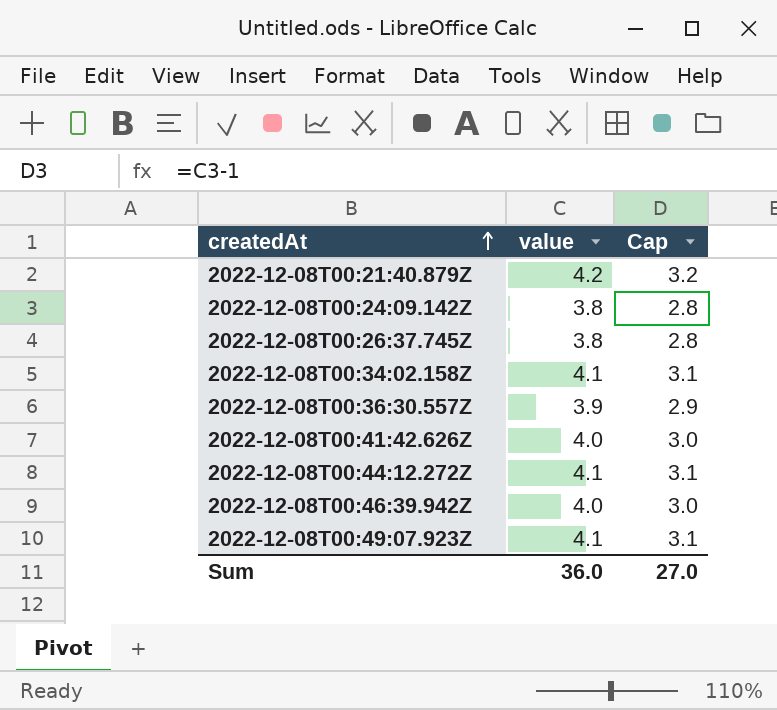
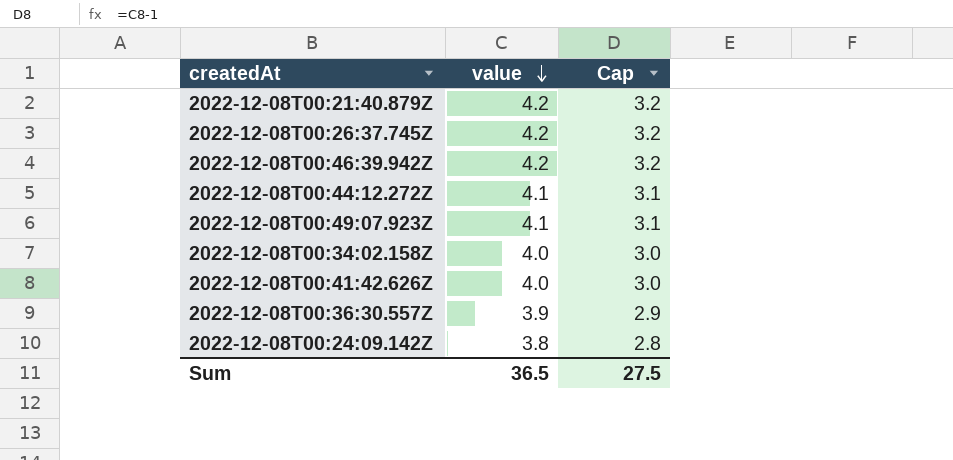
row order: createdAt ascending -> value descending
2022-12-08T00:26:37.745Z | value: 3.8 -> 4.2
2022-12-08T00:26:37.745Z | Cap: 2.8 -> 3.2
2022-12-08T00:46:39.942Z | value: 4.0 -> 4.2
2022-12-08T00:46:39.942Z | Cap: 3.0 -> 3.2
2022-12-08T00:34:02.158Z | value: 4.1 -> 4.0
2022-12-08T00:34:02.158Z | Cap: 3.1 -> 3.0
Sum | value: 36.0 -> 36.5
Sum | Cap: 27.0 -> 27.5

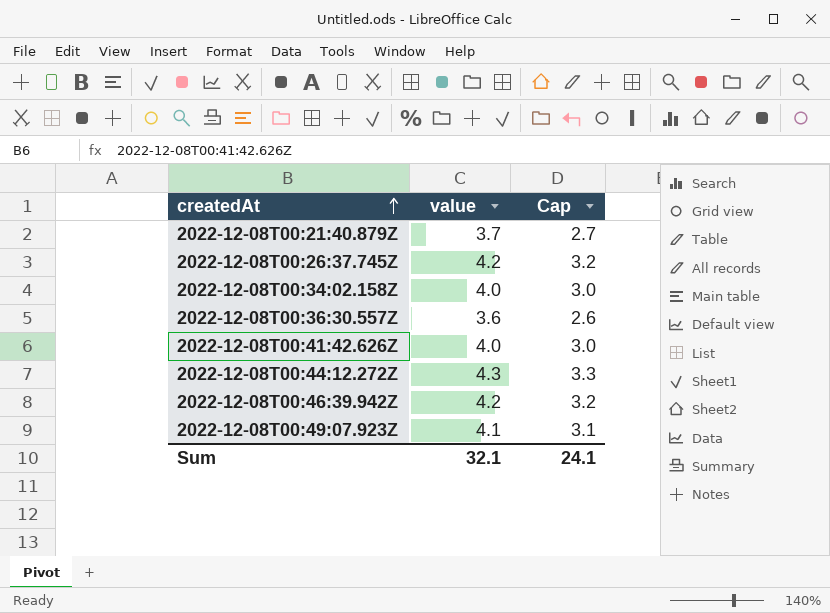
row order: value descending -> createdAt ascending
row 2022-12-08T00:24:09.142Z: 3.8 | 2.8 -> none
2022-12-08T00:21:40.879Z | value: 4.2 -> 3.7
2022-12-08T00:21:40.879Z | Cap: 3.2 -> 2.7
2022-12-08T00:36:30.557Z | value: 3.9 -> 3.6
2022-12-08T00:36:30.557Z | Cap: 2.9 -> 2.6
2022-12-08T00:44:12.272Z | value: 4.1 -> 4.3
2022-12-08T00:44:12.272Z | Cap: 3.1 -> 3.3
Sum | value: 36.5 -> 32.1
Sum | Cap: 27.5 -> 24.1

